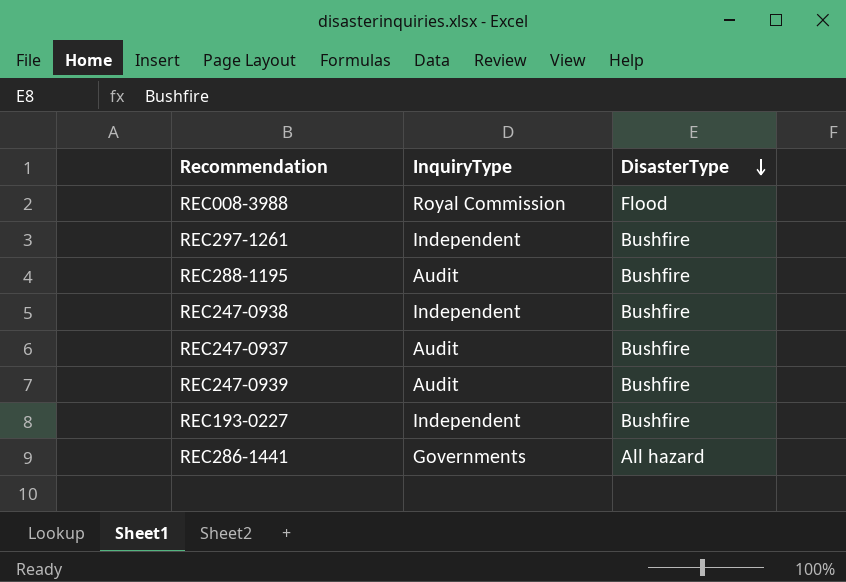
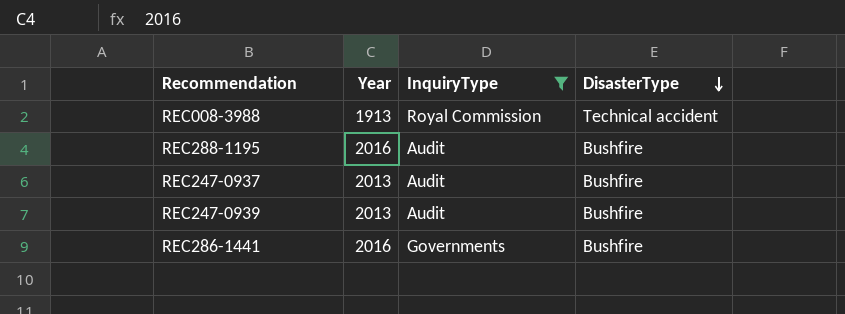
filter: none -> InquiryType != Independent
column Year | position: none -> 2
REC008-3988 | DisasterType: Flood -> Technical accident
REC286-1441 | DisasterType: All hazard -> Bushfire

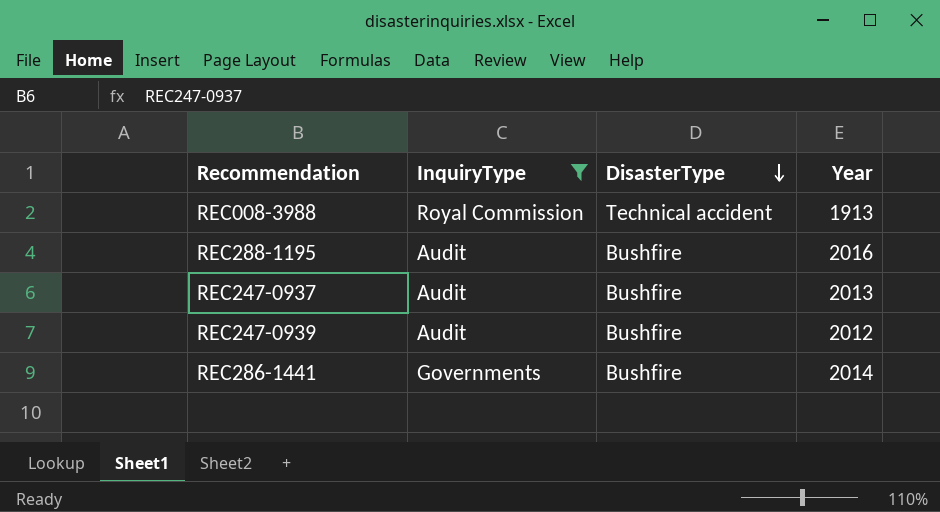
column Year | position: 2 -> 4
REC247-0939 | Year: 2013 -> 2012
REC286-1441 | Year: 2016 -> 2014

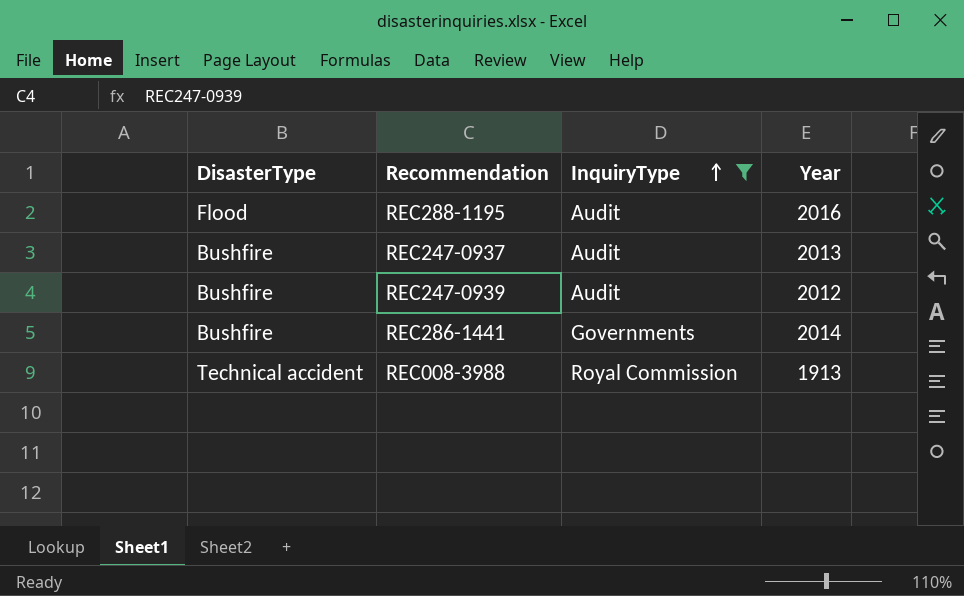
row order: DisasterType descending -> InquiryType ascending
column DisasterType | position: 3 -> 1
REC288-1195 | DisasterType: Bushfire -> Flood

